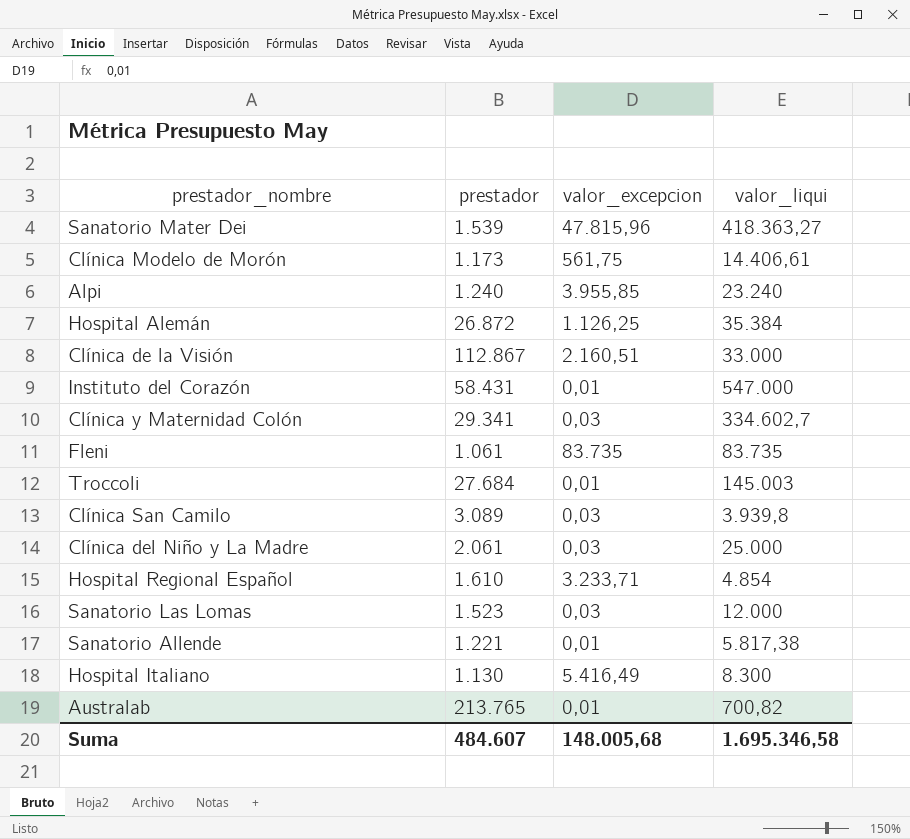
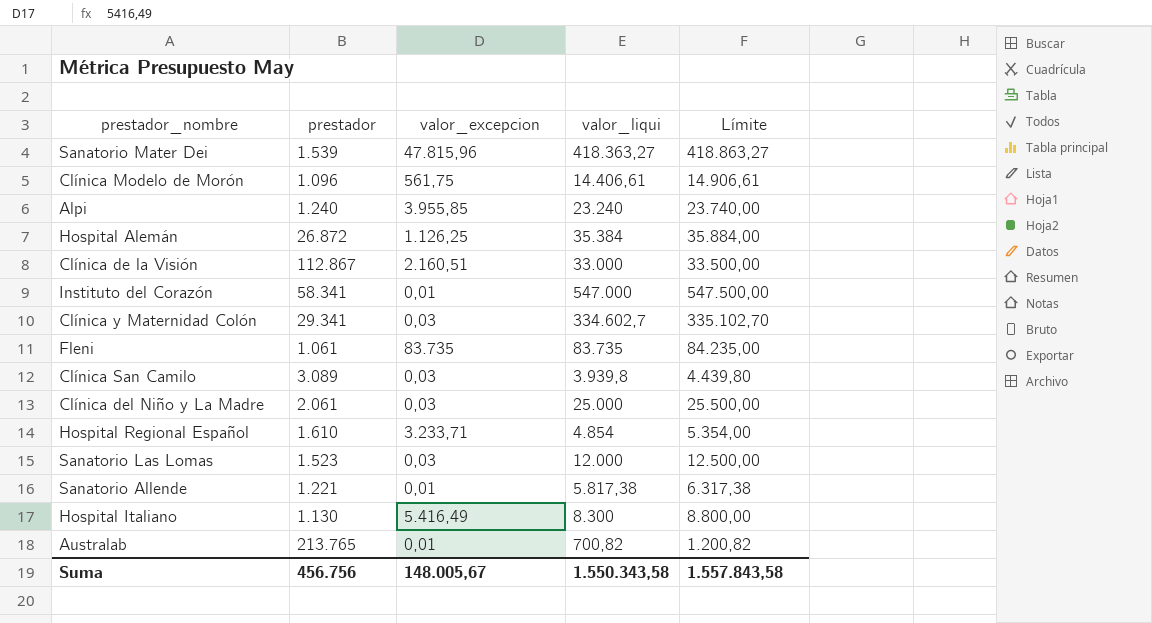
column Límite | formula: none -> [valor_liqui] + 500
row Troccoli: 27.684 | 0,01 | 145.003 -> none
Clínica Modelo de Morón | prestador: 1.173 -> 1.096
Instituto del Corazón | prestador: 58.431 -> 58.341
Suma | prestador: 484.607 -> 456.756
Suma | valor_excepcion: 148.005,68 -> 148.005,67
Suma | valor_liqui: 1.695.346,58 -> 1.550.343,58

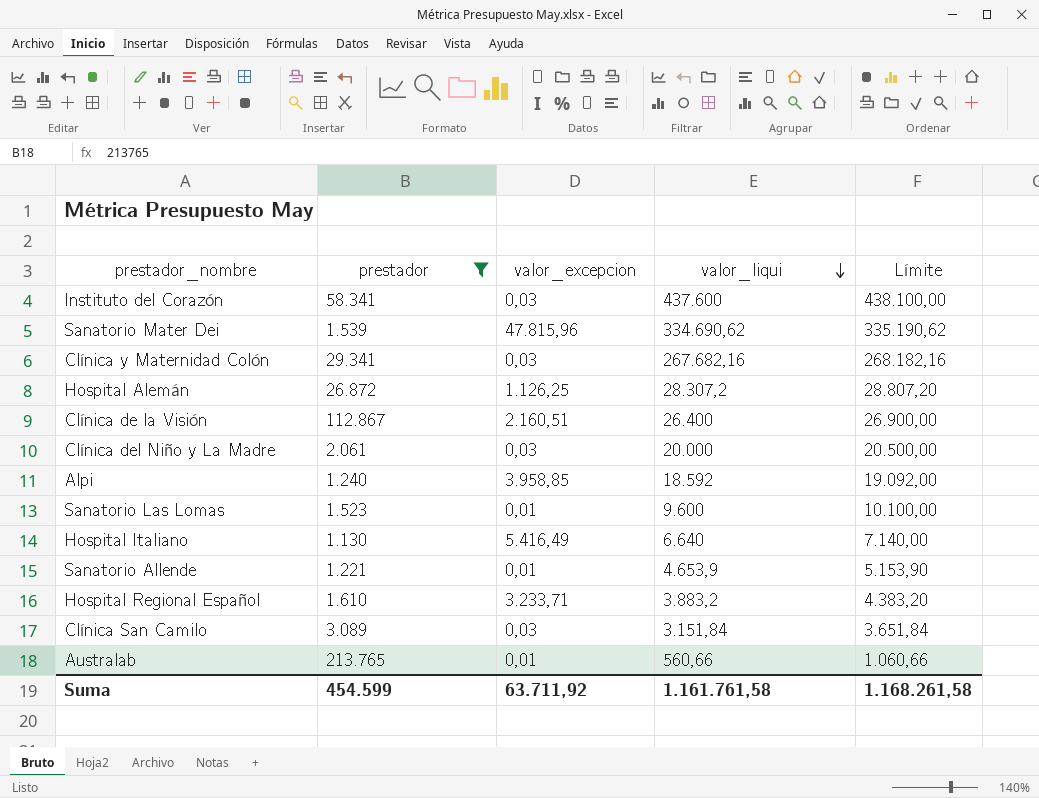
filter: none -> prestador >= 1.130
row order: none -> valor_liqui descending
Instituto del Corazón | valor_excepcion: 0,01 -> 0,03
Instituto del Corazón | valor_liqui: 547.000 -> 437.600
Instituto del Corazón | Límite: 547.500,00 -> 438.100,00
Sanatorio Mater Dei | valor_liqui: 418.363,27 -> 334.690,62
Sanatorio Mater Dei | Límite: 418.863,27 -> 335.190,62
Clínica y Maternidad Colón | valor_liqui: 334.602,7 -> 267.682,16
Clínica y Maternidad Colón | Límite: 335.102,70 -> 268.182,16
Hospital Alemán | valor_liqui: 35.384 -> 28.307,2
Hospital Alemán | Límite: 35.884,00 -> 28.807,20
Clínica de la Visión | valor_liqui: 33.000 -> 26.400
Clínica de la Visión | Límite: 33.500,00 -> 26.900,00
Clínica del Niño y La Madre | valor_liqui: 25.000 -> 20.000
Clínica del Niño y La Madre | Límite: 25.500,00 -> 20.500,00
Alpi | valor_excepcion: 3.955,85 -> 3.958,85
Alpi | valor_liqui: 23.240 -> 18.592
Alpi | Límite: 23.740,00 -> 19.092,00
Sanatorio Las Lomas | valor_excepcion: 0,03 -> 0,01
Sanatorio Las Lomas | valor_liqui: 12.000 -> 9.600
Sanatorio Las Lomas | Límite: 12.500,00 -> 10.100,00
Hospital Italiano | valor_liqui: 8.300 -> 6.640
Hospital Italiano | Límite: 8.800,00 -> 7.140,00
Sanatorio Allende | valor_liqui: 5.817,38 -> 4.653,9
Sanatorio Allende | Límite: 6.317,38 -> 5.153,90
Hospital Regional Español | valor_liqui: 4.854 -> 3.883,2
Hospital Regional Español | Límite: 5.354,00 -> 4.383,20
Clínica San Camilo | valor_liqui: 3.939,8 -> 3.151,84
Clínica San Camilo | Límite: 4.439,80 -> 3.651,84
Australab | valor_liqui: 700,82 -> 560,66
Australab | Límite: 1.200,82 -> 1.060,66
Suma | prestador: 456.756 -> 454.599
Suma | valor_excepcion: 148.005,67 -> 63.711,92
Suma | valor_liqui: 1.550.343,58 -> 1.161.761,58
Suma | Límite: 1.557.843,58 -> 1.168.261,58

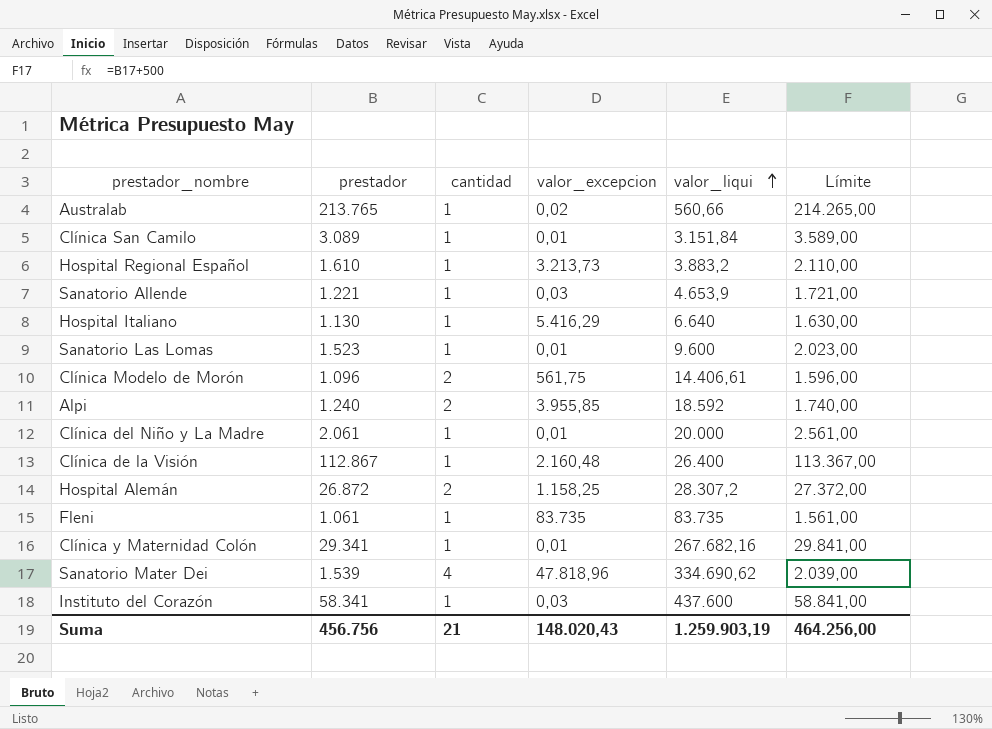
filter: prestador >= 1.130 -> none
row order: valor_liqui descending -> valor_liqui ascending
column cantidad | position: none -> 3
column Límite | formula: [valor_liqui] + 500 -> [prestador] + 500
Australab | valor_excepcion: 0,01 -> 0,02
Clínica San Camilo | valor_excepcion: 0,03 -> 0,01
Hospital Regional Español | valor_excepcion: 3.233,71 -> 3.213,73
Sanatorio Allende | valor_excepcion: 0,01 -> 0,03
Hospital Italiano | valor_excepcion: 5.416,49 -> 5.416,29
Alpi | valor_excepcion: 3.958,85 -> 3.955,85
Clínica del Niño y La Madre | valor_excepcion: 0,03 -> 0,01
Clínica de la Visión | valor_excepcion: 2.160,51 -> 2.160,48
Hospital Alemán | valor_excepcion: 1.126,25 -> 1.158,25
Clínica y Maternidad Colón | valor_excepcion: 0,03 -> 0,01
Sanatorio Mater Dei | valor_excepcion: 47.815,96 -> 47.818,96
Suma | prestador: 454.599 -> 456.756
Suma | valor_excepcion: 63.711,92 -> 148.020,43
Suma | valor_liqui: 1.161.761,58 -> 1.259.903,19
Suma | Límite: 1.168.261,58 -> 464.256,00

